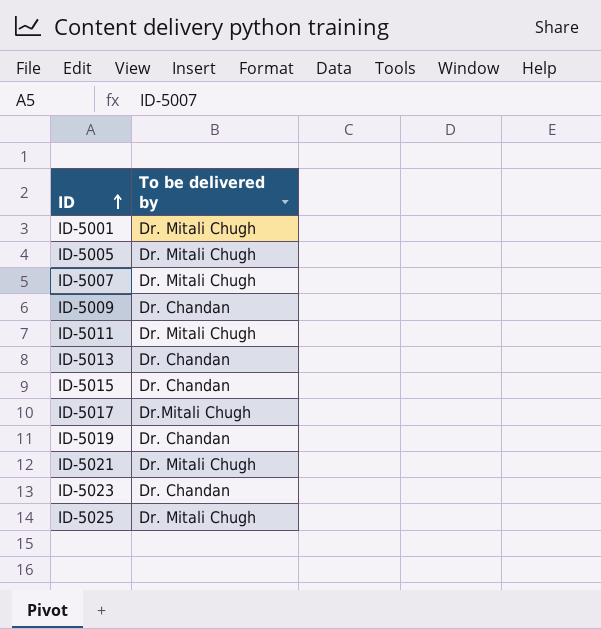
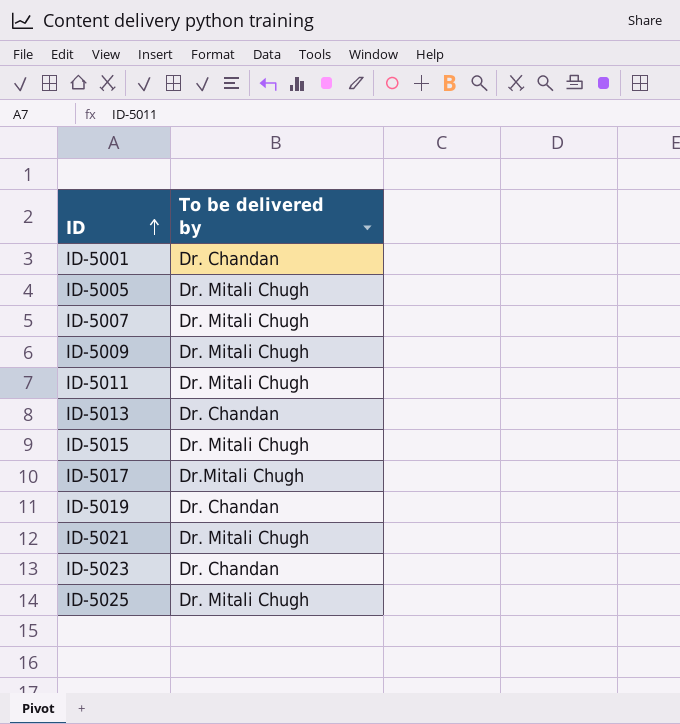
ID-5001 | To be delivered by: Dr. Mitali Chugh -> Dr. Chandan
ID-5009 | To be delivered by: Dr. Chandan -> Dr. Mitali Chugh
ID-5015 | To be delivered by: Dr. Chandan -> Dr. Mitali Chugh

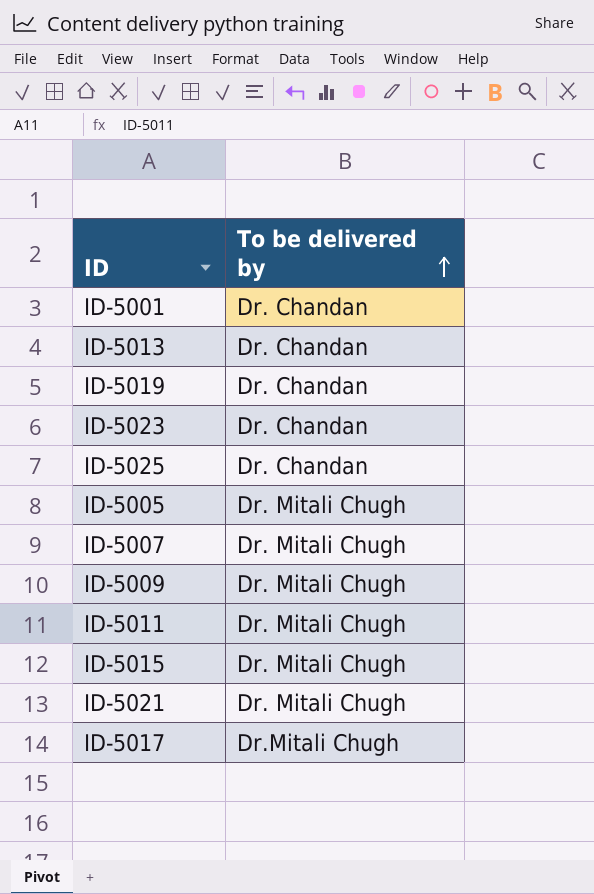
row order: ID ascending -> To be delivered by ascending
ID-5025 | To be delivered by: Dr. Mitali Chugh -> Dr. Chandan

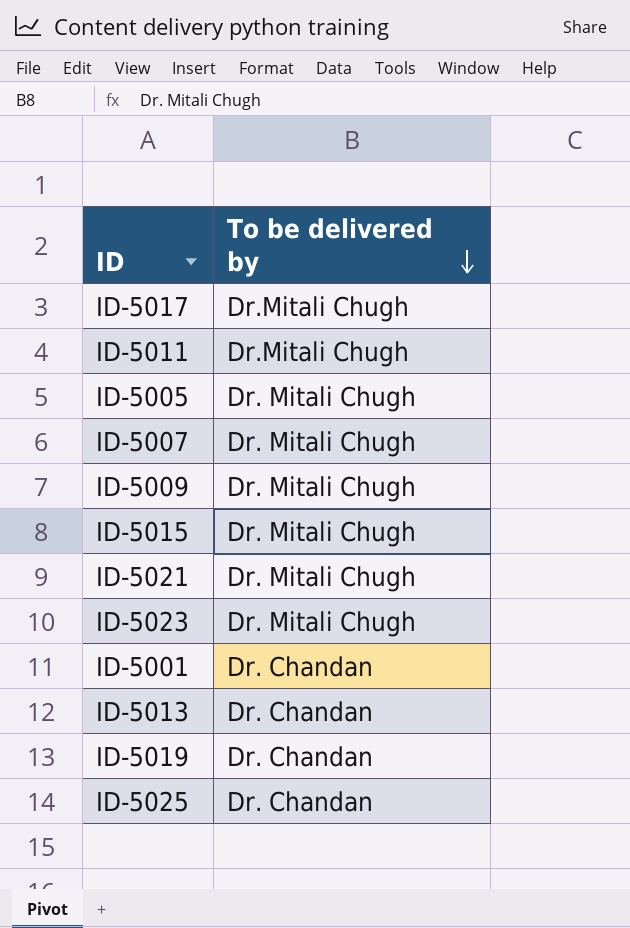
row order: To be delivered by ascending -> To be delivered by descending
ID-5011 | To be delivered by: Dr. Mitali Chugh -> Dr.Mitali Chugh
ID-5023 | To be delivered by: Dr. Chandan -> Dr. Mitali Chugh

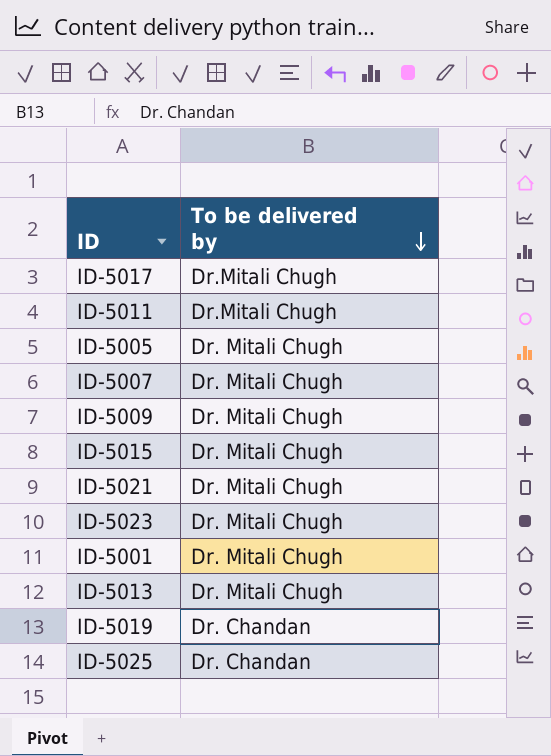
ID-5001 | To be delivered by: Dr. Chandan -> Dr. Mitali Chugh
ID-5013 | To be delivered by: Dr. Chandan -> Dr. Mitali Chugh

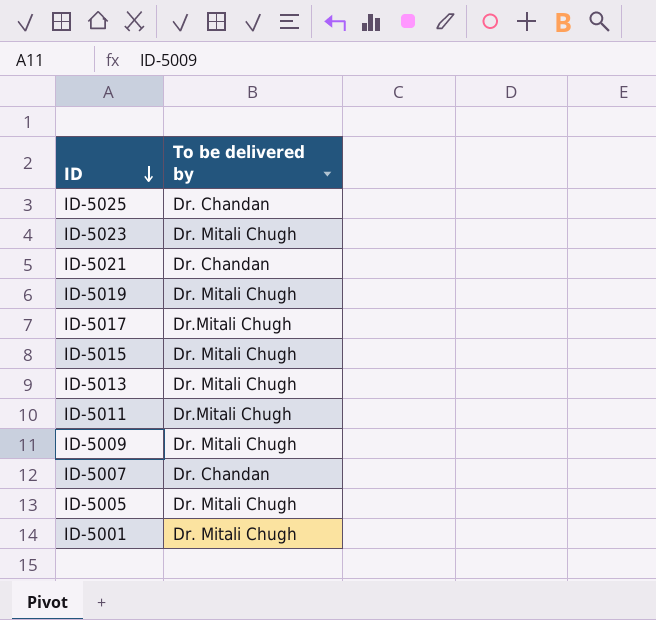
row order: To be delivered by descending -> ID descending
ID-5021 | To be delivered by: Dr. Mitali Chugh -> Dr. Chandan
ID-5019 | To be delivered by: Dr. Chandan -> Dr. Mitali Chugh
ID-5007 | To be delivered by: Dr. Mitali Chugh -> Dr. Chandan

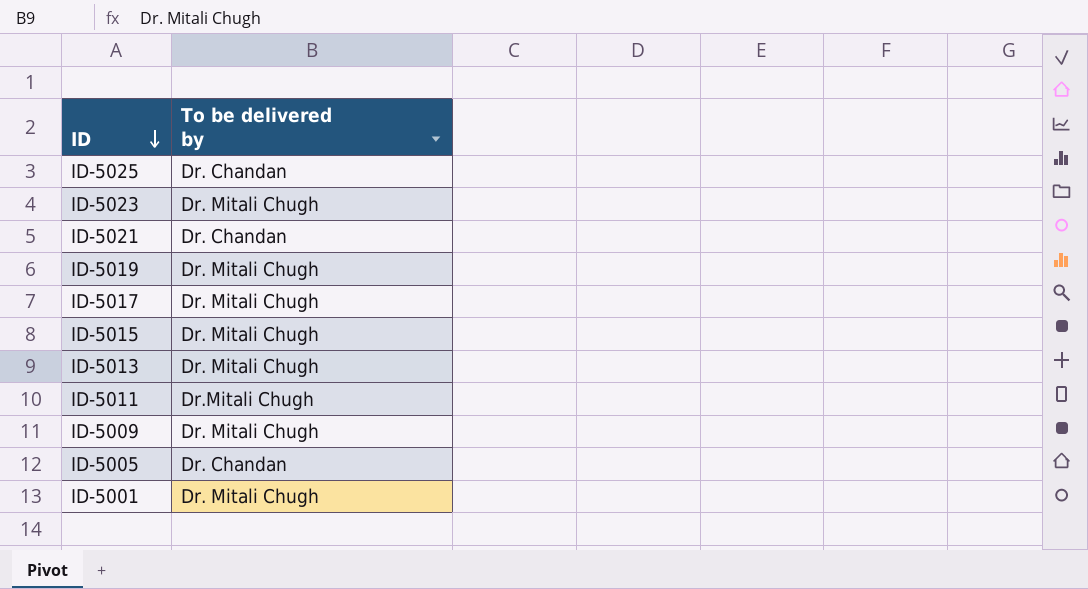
row ID-5007: Dr. Chandan -> none
ID-5017 | To be delivered by: Dr.Mitali Chugh -> Dr. Mitali Chugh
ID-5005 | To be delivered by: Dr. Mitali Chugh -> Dr. Chandan

